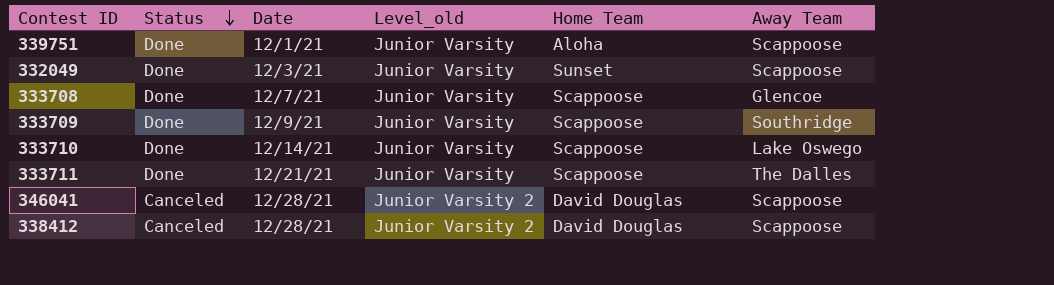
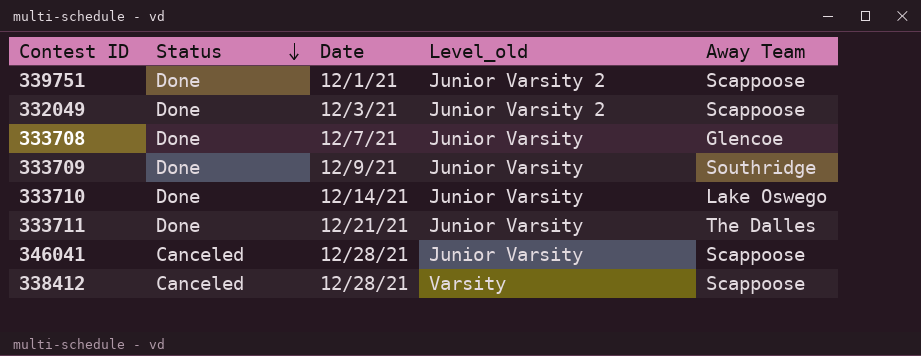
column Home Team | position: 5 -> none
339751 | Level_old: Junior Varsity -> Junior Varsity 2
332049 | Level_old: Junior Varsity -> Junior Varsity 2
346041 | Level_old: Junior Varsity 2 -> Junior Varsity
338412 | Level_old: Junior Varsity 2 -> Varsity

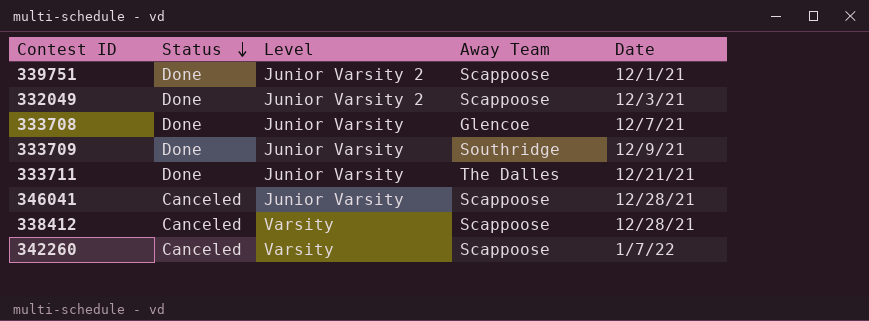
column name: Level_old -> Level
column Date | position: 3 -> 5
row 333710: Done | 12/14/21 | Junior Varsity | Lake Oswego -> none
row 342260: none -> Canceled | Varsity | Scappoose | 1/7/22

